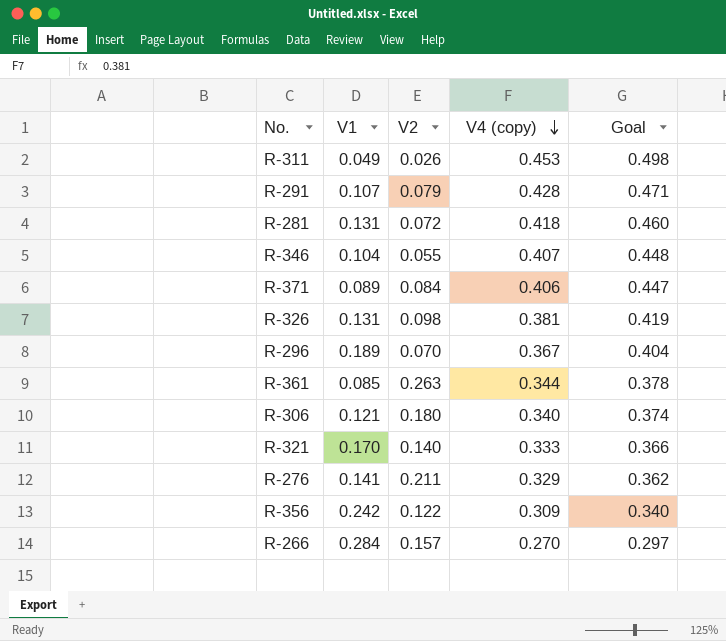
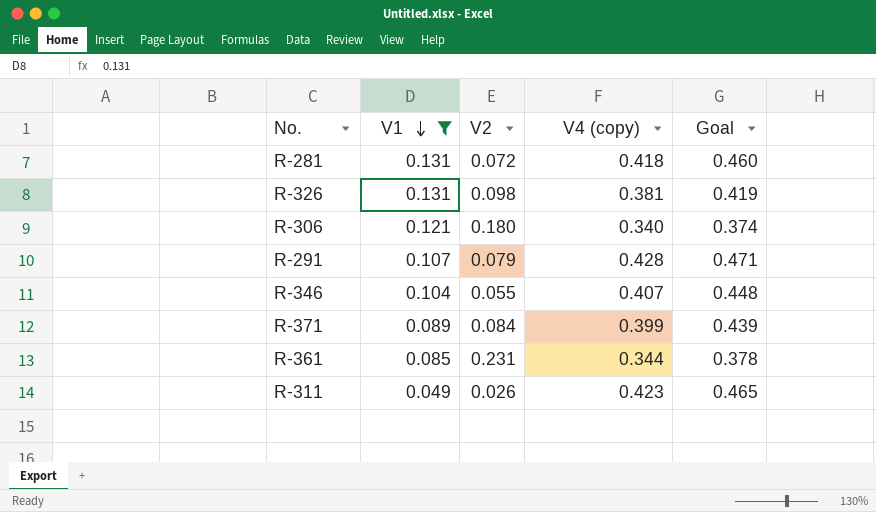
filter: none -> V1 <= 0.131
row order: V4 (copy) descending -> V1 descending
R-371 | V4 (copy): 0.406 -> 0.399
R-371 | Goal: 0.447 -> 0.439
R-361 | V2: 0.263 -> 0.231
R-311 | V4 (copy): 0.453 -> 0.423
R-311 | Goal: 0.498 -> 0.465

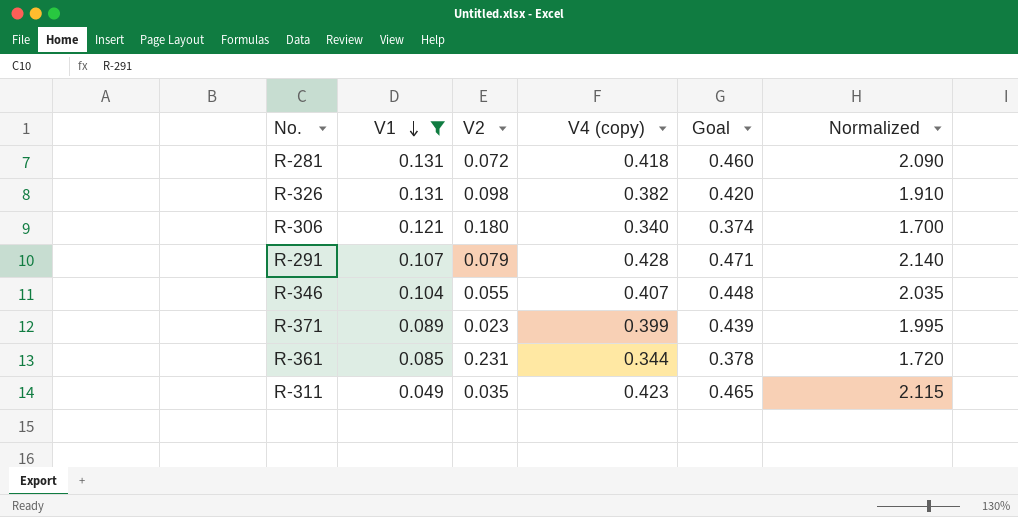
column Normalized | formula: none -> [V4 (copy)] * 5
R-326 | V4 (copy): 0.381 -> 0.382
R-326 | Goal: 0.419 -> 0.420
R-371 | V2: 0.084 -> 0.023
R-311 | V2: 0.026 -> 0.035

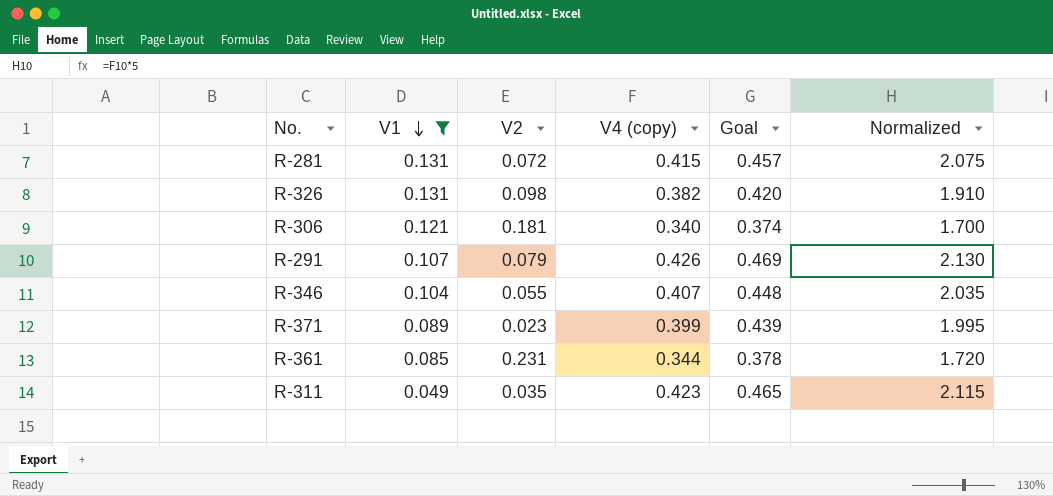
R-281 | V4 (copy): 0.418 -> 0.415
R-281 | Goal: 0.460 -> 0.457
R-281 | Normalized: 2.090 -> 2.075
R-306 | V2: 0.180 -> 0.181
R-291 | V4 (copy): 0.428 -> 0.426
R-291 | Goal: 0.471 -> 0.469
R-291 | Normalized: 2.140 -> 2.130

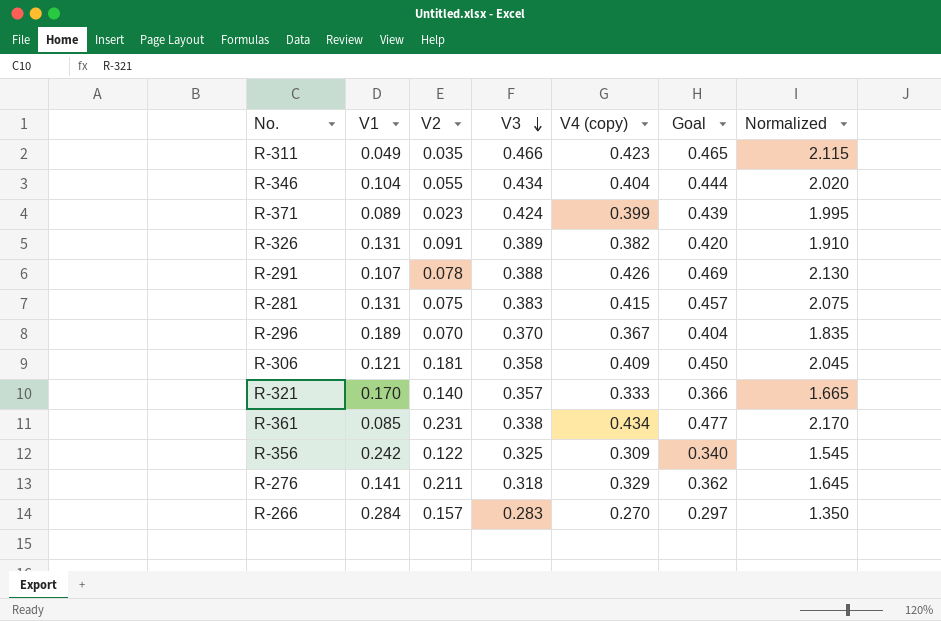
filter: V1 <= 0.131 -> none
row order: V1 descending -> V3 descending
column V3 | position: none -> 4
R-346 | V4 (copy): 0.407 -> 0.404
R-346 | Goal: 0.448 -> 0.444
R-346 | Normalized: 2.035 -> 2.020
R-326 | V2: 0.098 -> 0.091
R-291 | V2: 0.079 -> 0.078
R-281 | V2: 0.072 -> 0.075
R-306 | V4 (copy): 0.340 -> 0.409
R-306 | Goal: 0.374 -> 0.450
R-306 | Normalized: 1.700 -> 2.045
R-361 | V4 (copy): 0.344 -> 0.434
R-361 | Goal: 0.378 -> 0.477
R-361 | Normalized: 1.720 -> 2.170

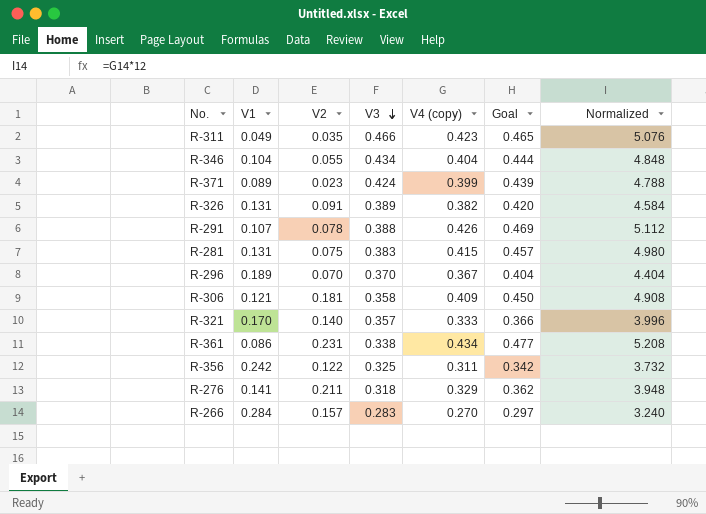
column Normalized | formula: [V4 (copy)] * 5 -> [V4 (copy)] * 12
R-361 | V1: 0.085 -> 0.086
R-356 | V4 (copy): 0.309 -> 0.311
R-356 | Goal: 0.340 -> 0.342

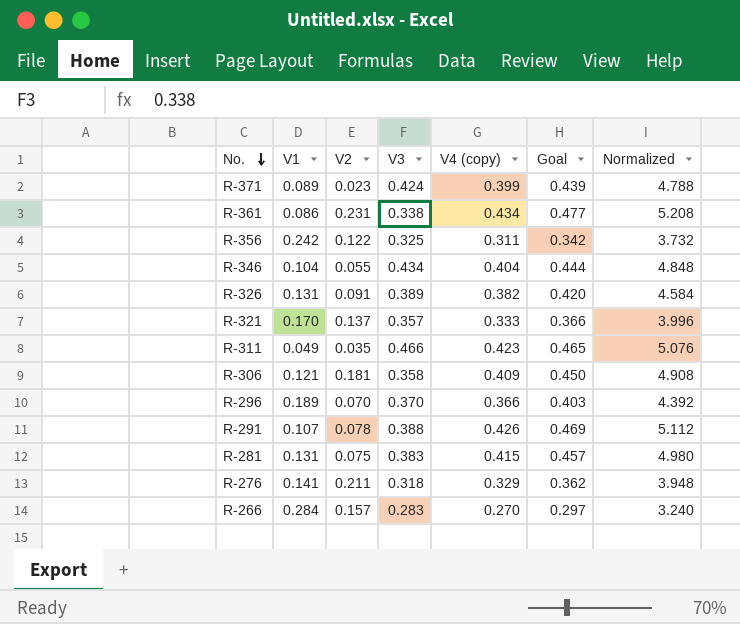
row order: V3 descending -> No. descending
R-321 | V2: 0.140 -> 0.137
R-296 | V4 (copy): 0.367 -> 0.366
R-296 | Goal: 0.404 -> 0.403
R-296 | Normalized: 4.404 -> 4.392

